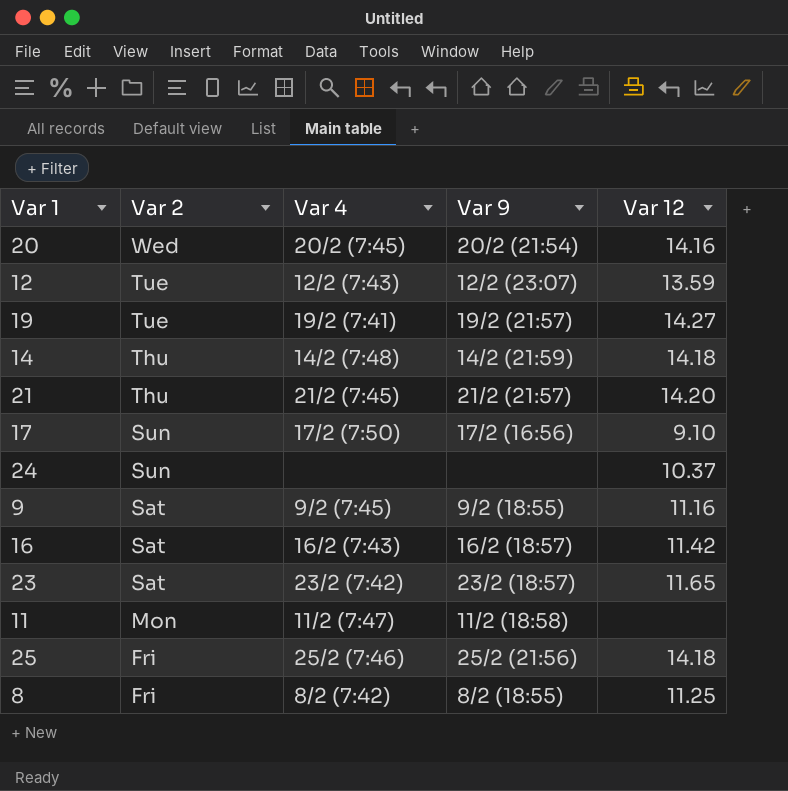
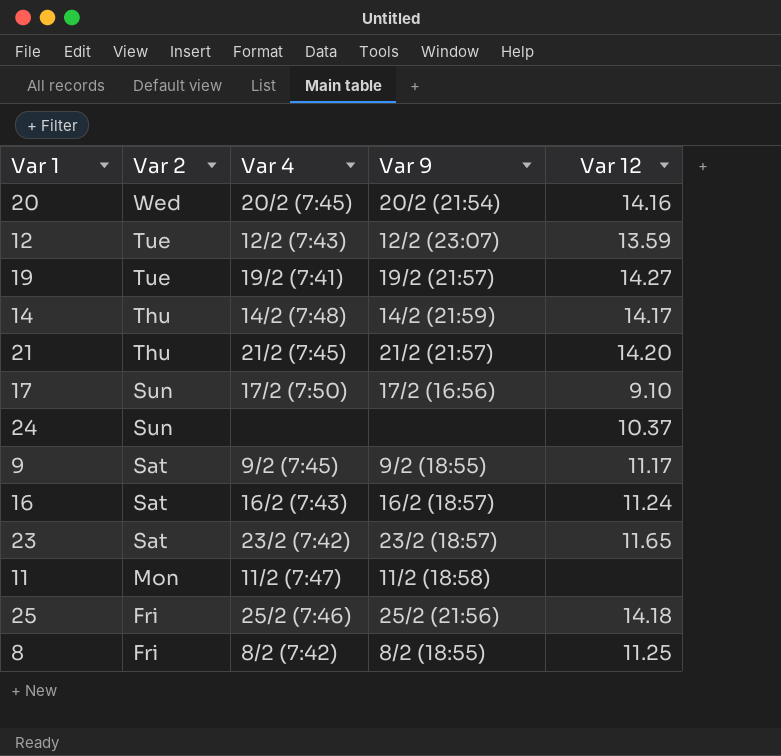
14 | Var 12: 14.18 -> 14.17
9 | Var 12: 11.16 -> 11.17
16 | Var 12: 11.42 -> 11.24

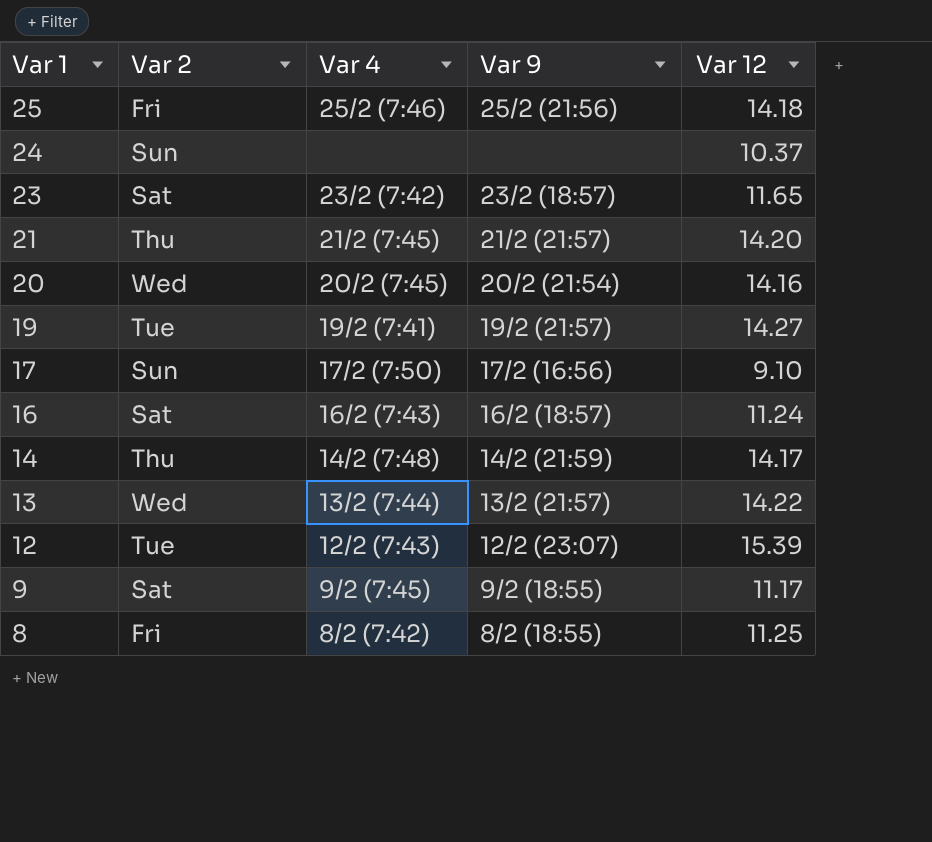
row order: Var 2 descending -> Var 1 descending
row 11: Mon | 11/2 (7:47) | 11/2 (18:58) | none -> none
row 13: none -> Wed | 13/2 (7:44) | 13/2 (21:57) | 14.22
12 | Var 12: 13.59 -> 15.39

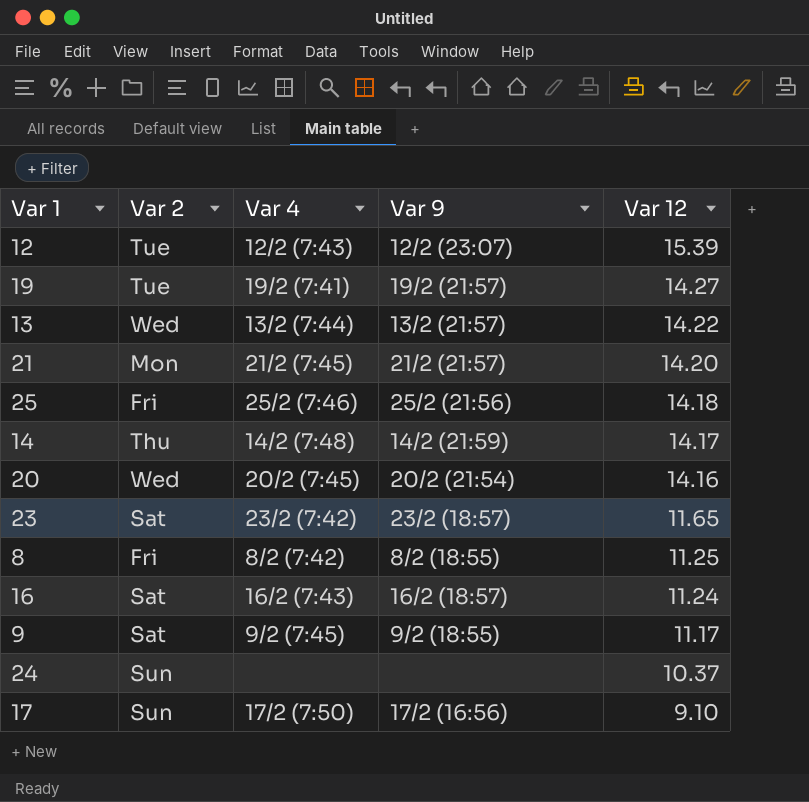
row order: Var 1 descending -> Var 12 descending
21 | Var 2: Thu -> Mon

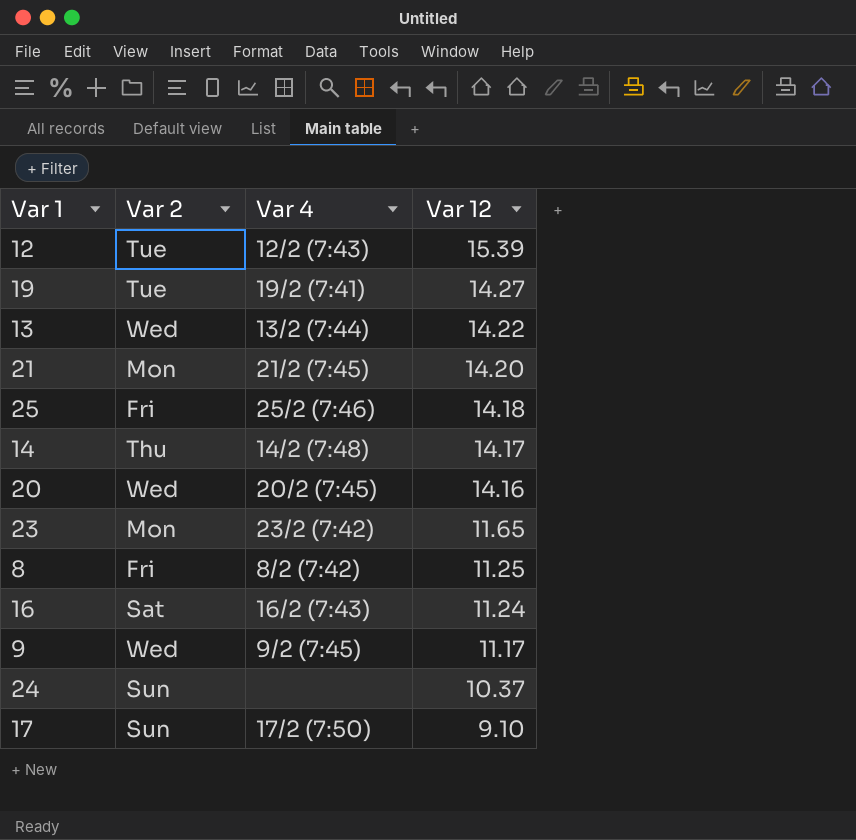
column Var 9 | position: 4 -> none
23 | Var 2: Sat -> Mon
9 | Var 2: Sat -> Wed

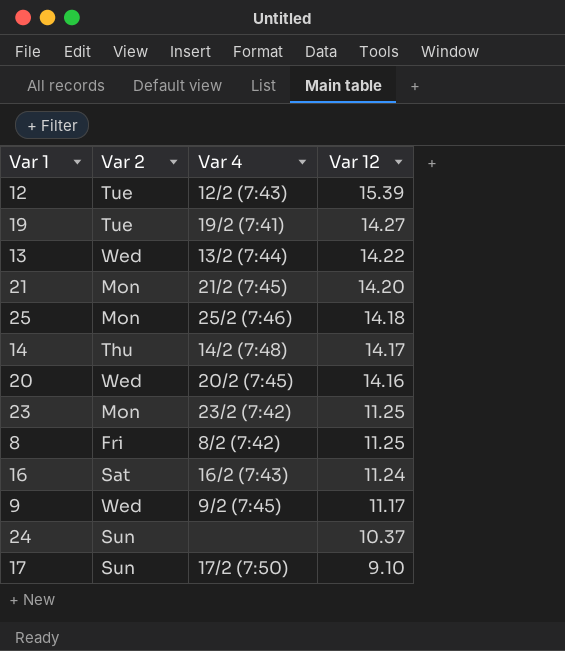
25 | Var 2: Fri -> Mon
23 | Var 12: 11.65 -> 11.25

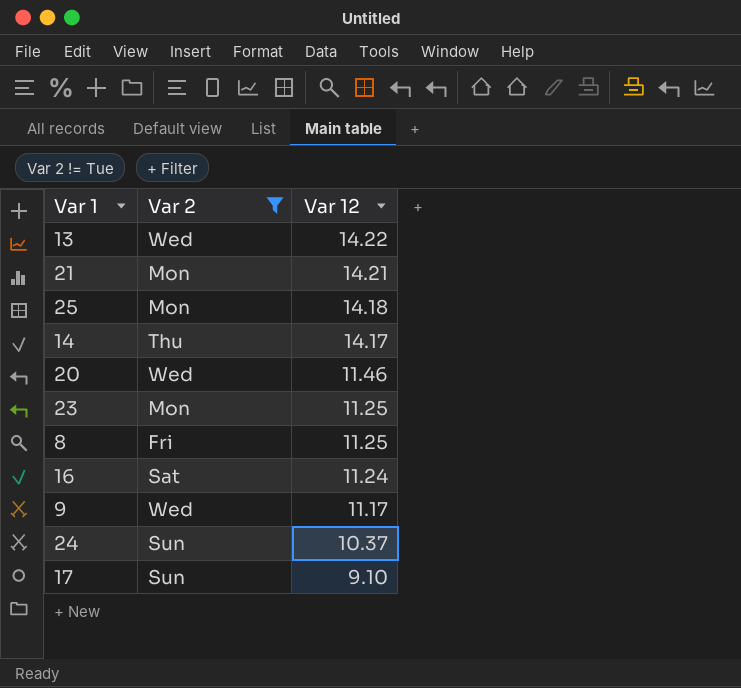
filter: none -> Var 2 != Tue
column Var 4 | position: 3 -> none
21 | Var 12: 14.20 -> 14.21
20 | Var 12: 14.16 -> 11.46

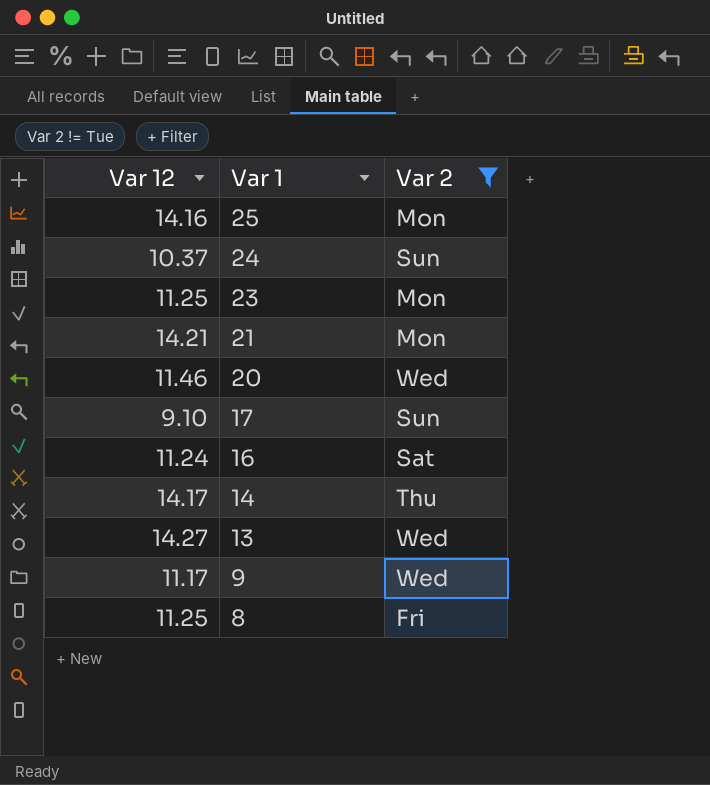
row order: Var 12 descending -> Var 1 descending
column Var 12 | position: 3 -> 1
25 | Var 12: 14.18 -> 14.16
13 | Var 12: 14.22 -> 14.27

